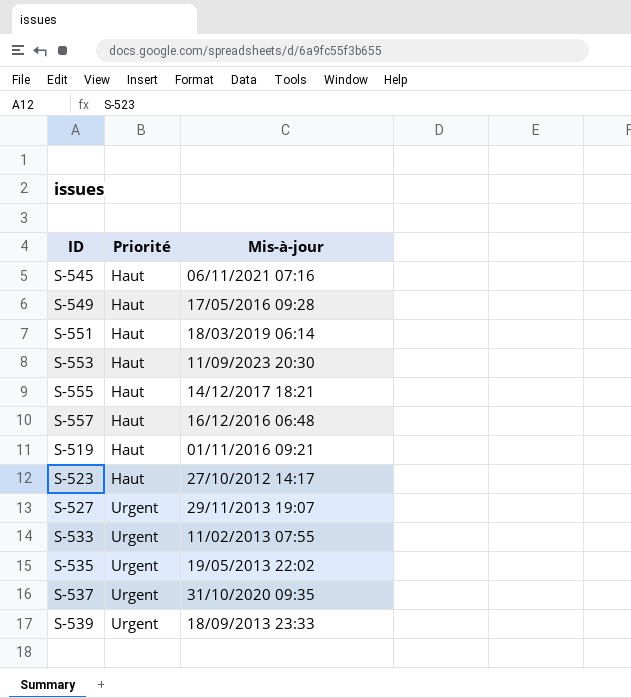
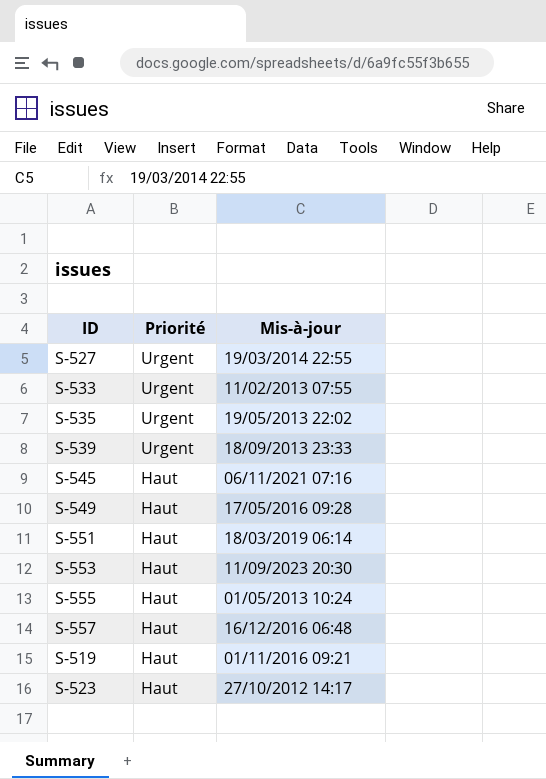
row order: Priorité ascending -> Priorité descending
row S-537: Urgent | 31/10/2020 09:35 -> none
S-527 | Mis-à-jour: 29/11/2013 19:07 -> 19/03/2014 22:55
S-555 | Mis-à-jour: 14/12/2017 18:21 -> 01/05/2013 10:24

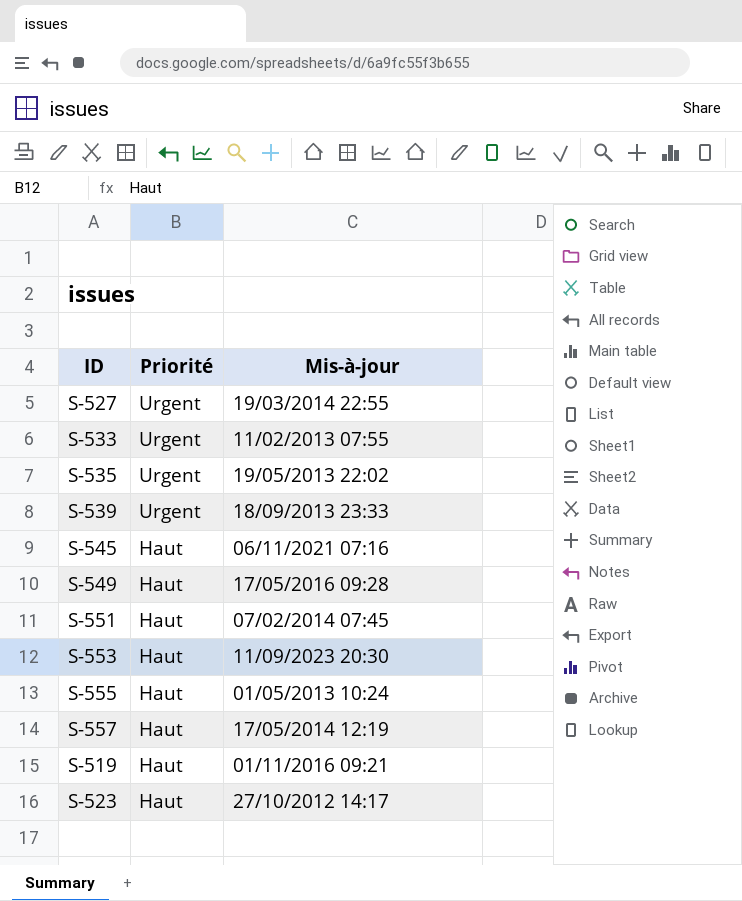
S-551 | Mis-à-jour: 18/03/2019 06:14 -> 07/02/2014 07:45
S-557 | Mis-à-jour: 16/12/2016 06:48 -> 17/05/2014 12:19

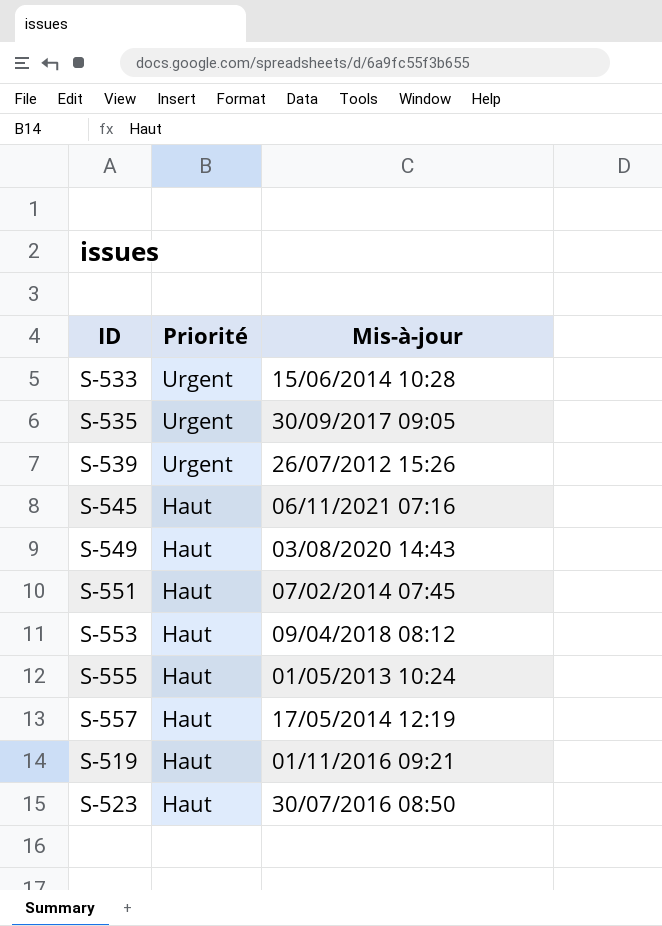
row S-527: Urgent | 19/03/2014 22:55 -> none
S-533 | Mis-à-jour: 11/02/2013 07:55 -> 15/06/2014 10:28
S-535 | Mis-à-jour: 19/05/2013 22:02 -> 30/09/2017 09:05
S-539 | Mis-à-jour: 18/09/2013 23:33 -> 26/07/2012 15:26
S-549 | Mis-à-jour: 17/05/2016 09:28 -> 03/08/2020 14:43
S-553 | Mis-à-jour: 11/09/2023 20:30 -> 09/04/2018 08:12
S-523 | Mis-à-jour: 27/10/2012 14:17 -> 30/07/2016 08:50

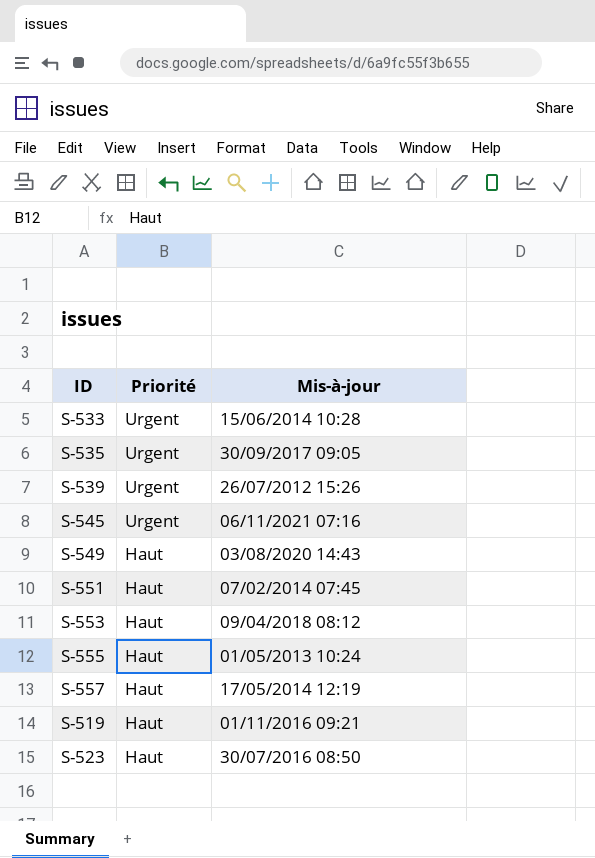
S-545 | Priorité: Haut -> Urgent

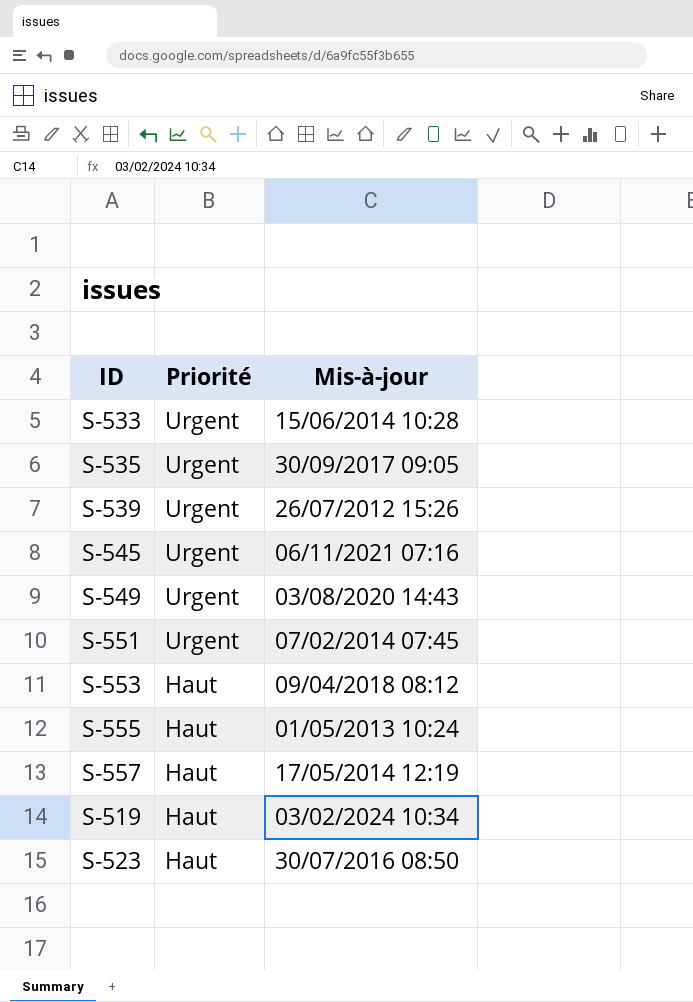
S-549 | Priorité: Haut -> Urgent
S-551 | Priorité: Haut -> Urgent
S-519 | Mis-à-jour: 01/11/2016 09:21 -> 03/02/2024 10:34

